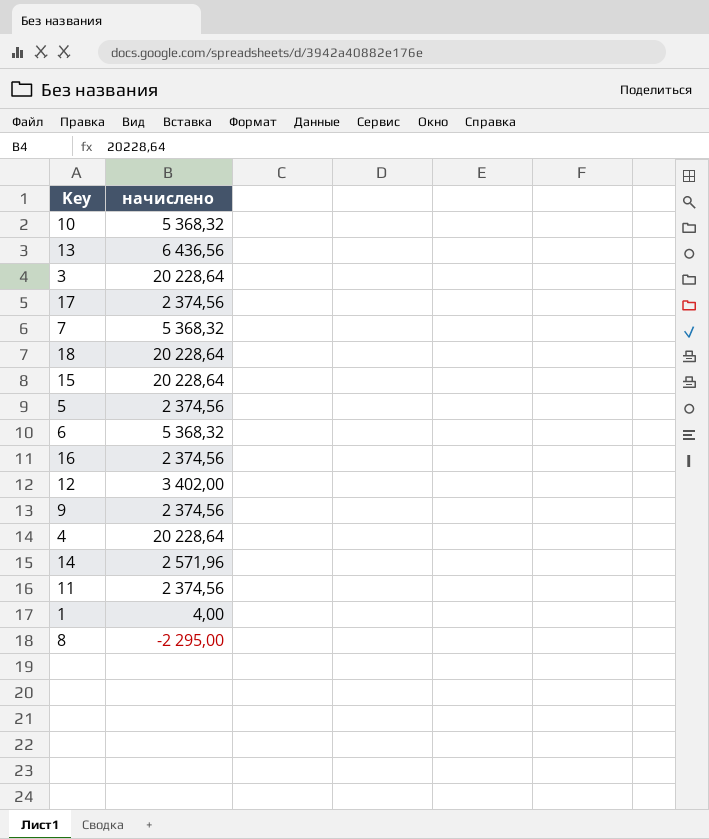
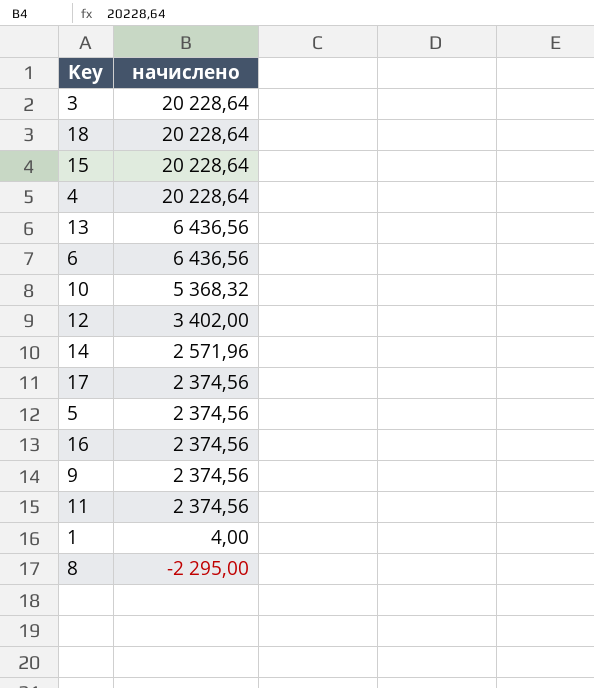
row order: none -> начислено descending
row 7: 5 368,32 -> none
6 | начислено: 5 368,32 -> 6 436,56

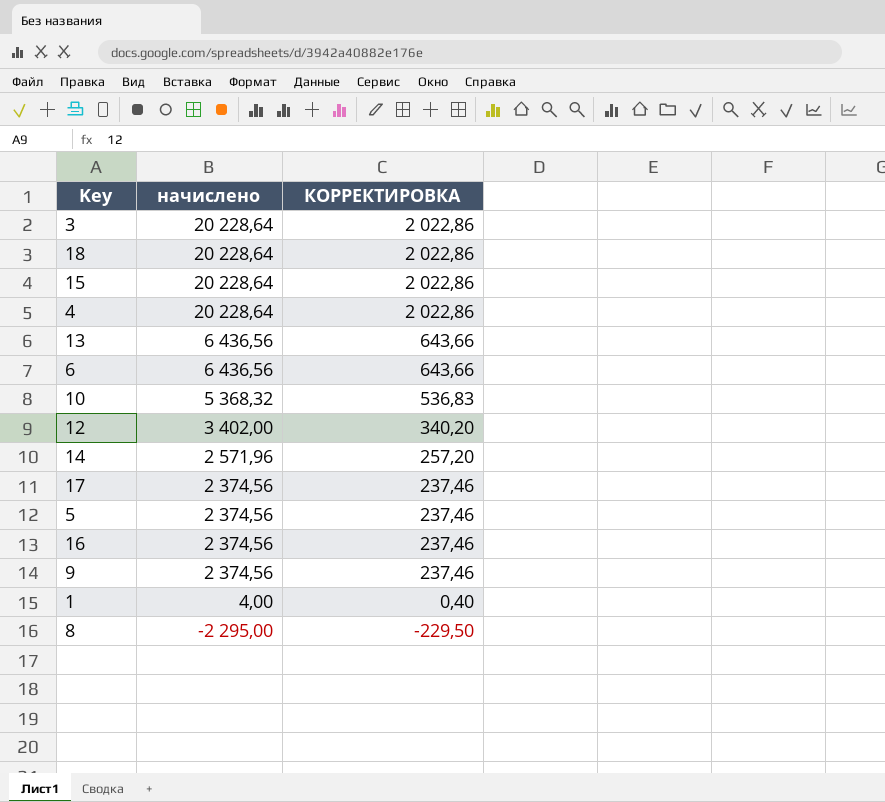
column КОРРЕКТИРОВКА | formula: none -> [начислено] * 0,1
row 11: 2 374,56 -> none

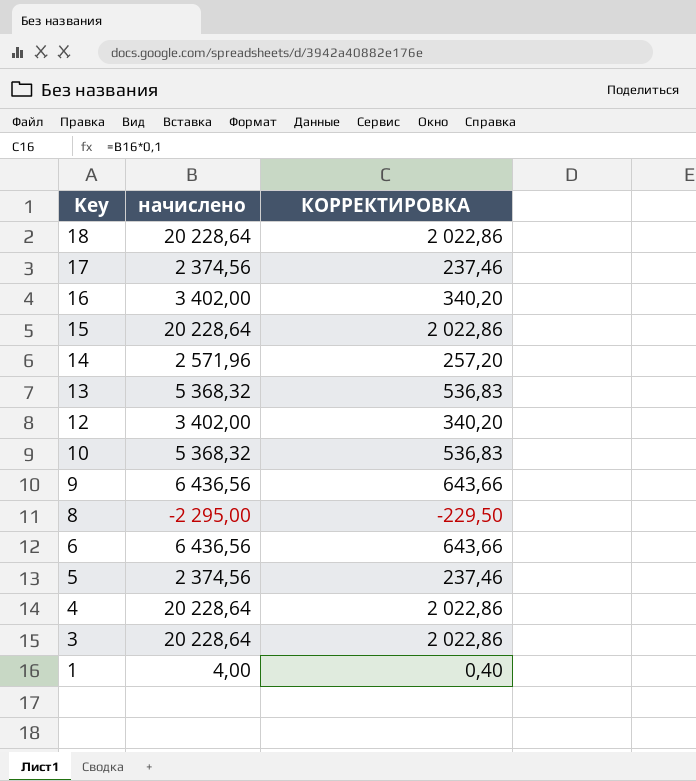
row order: начислено descending -> Key descending
16 | начислено: 2 374,56 -> 3 402,00
16 | КОРРЕКТИРОВКА: 237,46 -> 340,20
13 | начислено: 6 436,56 -> 5 368,32
13 | КОРРЕКТИРОВКА: 643,66 -> 536,83
9 | начислено: 2 374,56 -> 6 436,56
9 | КОРРЕКТИРОВКА: 237,46 -> 643,66

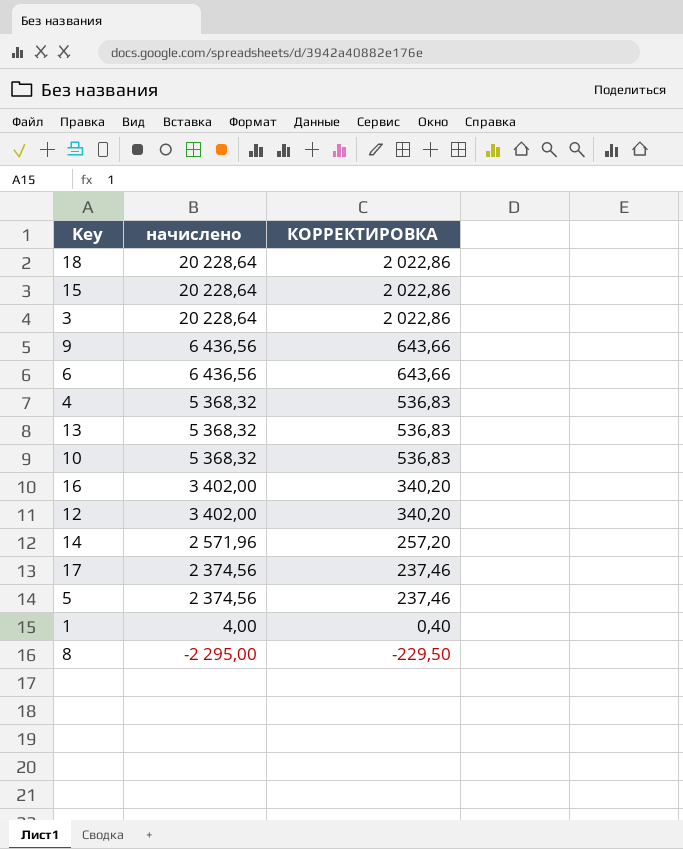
row order: Key descending -> начислено descending
4 | начислено: 20 228,64 -> 5 368,32
4 | КОРРЕКТИРОВКА: 2 022,86 -> 536,83

